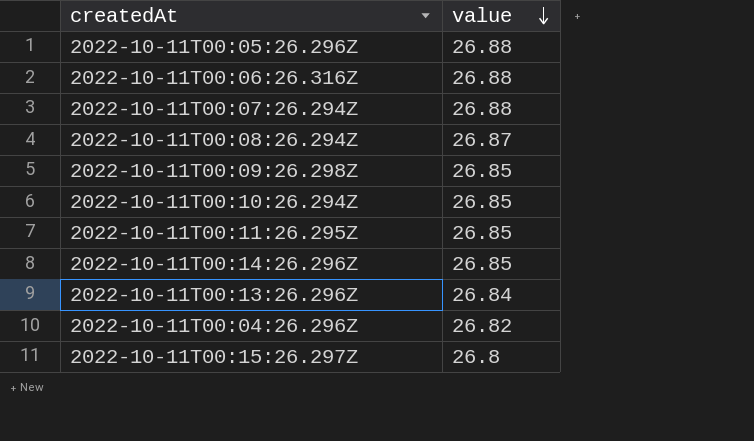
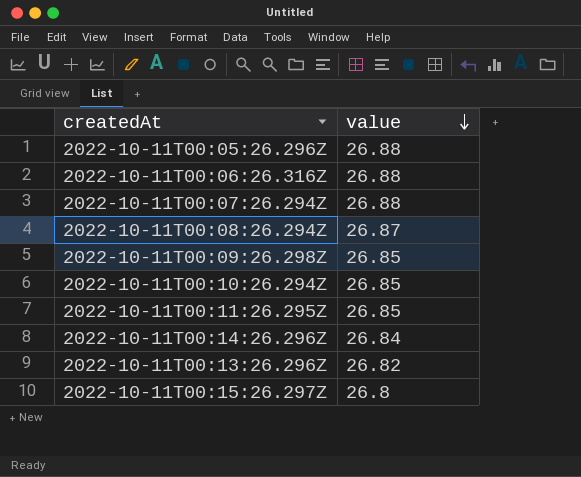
row 2022-10-11T00:04:26.296Z: 26.82 -> none
2022-10-11T00:14:26.296Z | value: 26.85 -> 26.84
2022-10-11T00:13:26.296Z | value: 26.84 -> 26.82

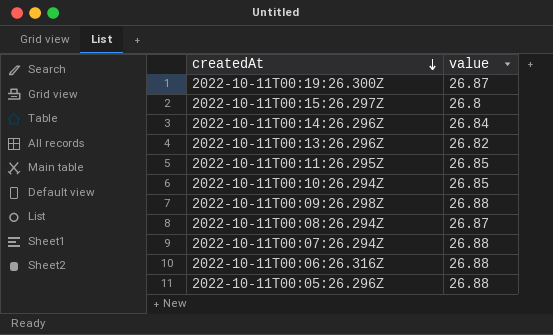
row order: value descending -> createdAt descending
row 2022-10-11T00:19:26.300Z: none -> 26.87
2022-10-11T00:09:26.298Z | value: 26.85 -> 26.88

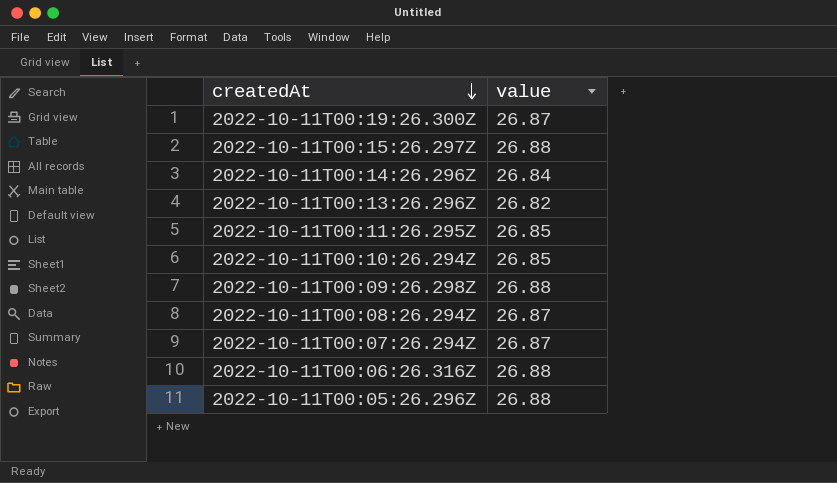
2022-10-11T00:15:26.297Z | value: 26.8 -> 26.88
2022-10-11T00:07:26.294Z | value: 26.88 -> 26.87

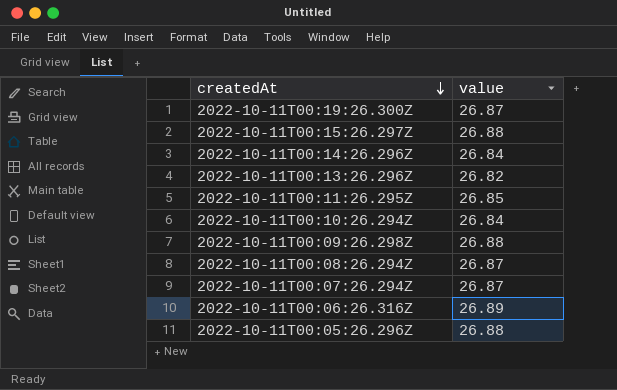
2022-10-11T00:10:26.294Z | value: 26.85 -> 26.84
2022-10-11T00:06:26.316Z | value: 26.88 -> 26.89

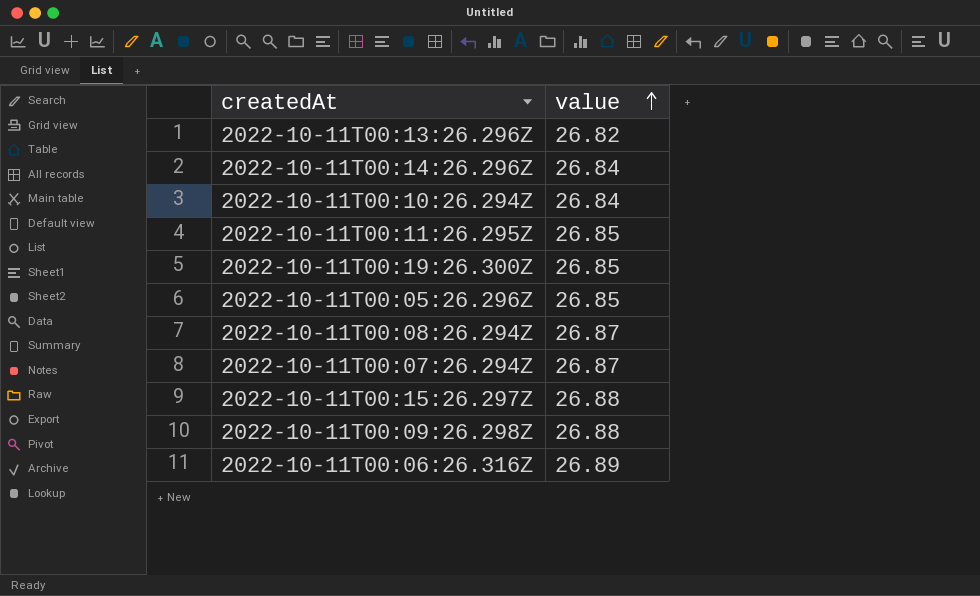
row order: createdAt descending -> value ascending
2022-10-11T00:19:26.300Z | value: 26.87 -> 26.85
2022-10-11T00:05:26.296Z | value: 26.88 -> 26.85

